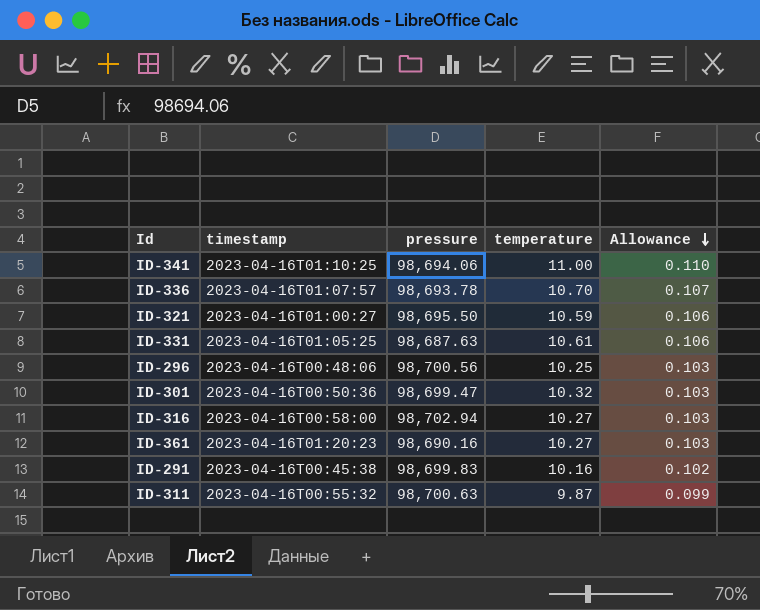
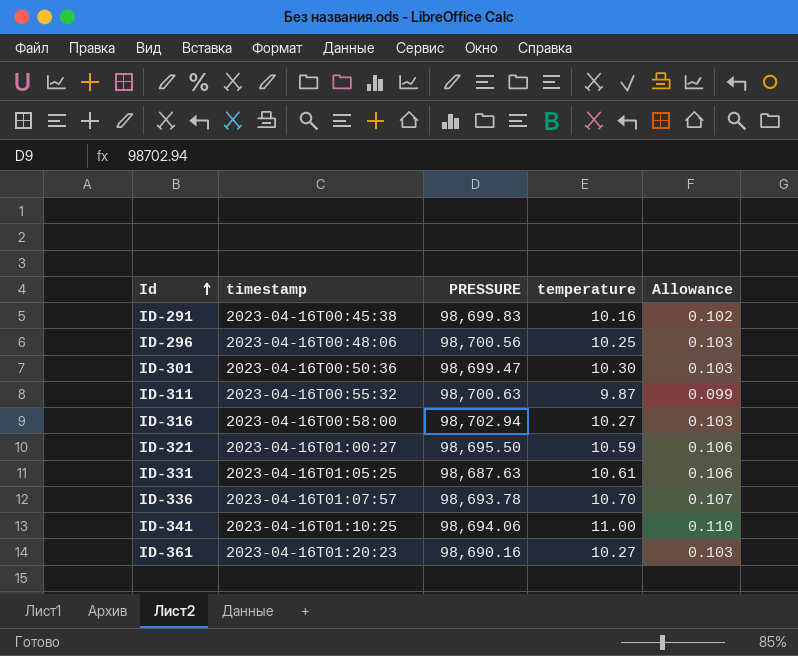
row order: Allowance descending -> Id ascending
column name: pressure -> PRESSURE
ID-301 | temperature: 10.32 -> 10.30

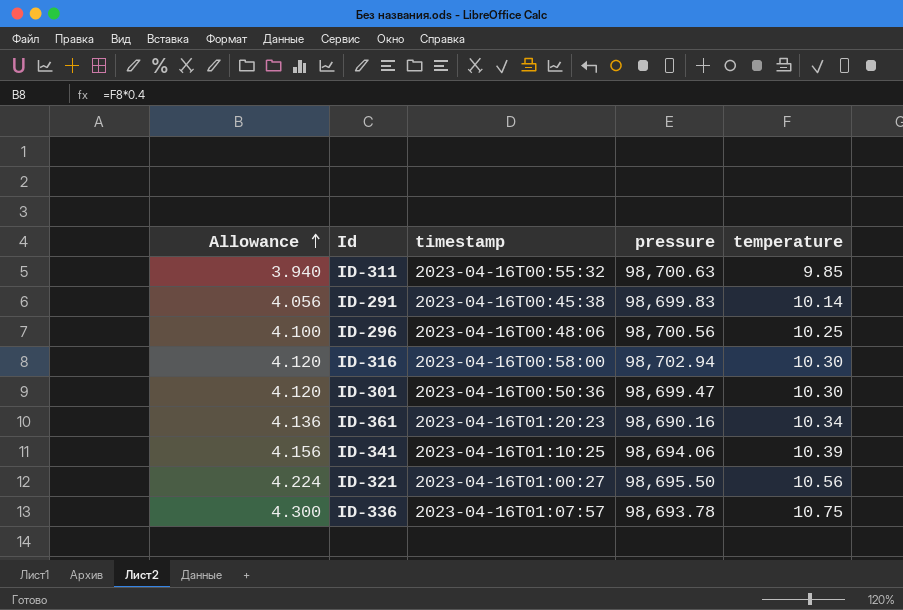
row order: Id ascending -> Allowance ascending
column Allowance | formula: [temperature] * 0.01 -> [temperature] * 0.4
column Allowance | position: 5 -> 1
column name: PRESSURE -> pressure
row ID-331: 2023-04-16T01:05:25 | 98,687.63 | 10.61 | 0.106 -> none
ID-311 | temperature: 9.87 -> 9.85
ID-291 | temperature: 10.16 -> 10.14
ID-316 | temperature: 10.27 -> 10.30
ID-361 | temperature: 10.27 -> 10.34
ID-341 | temperature: 11.00 -> 10.39
ID-321 | temperature: 10.59 -> 10.56
ID-336 | temperature: 10.70 -> 10.75

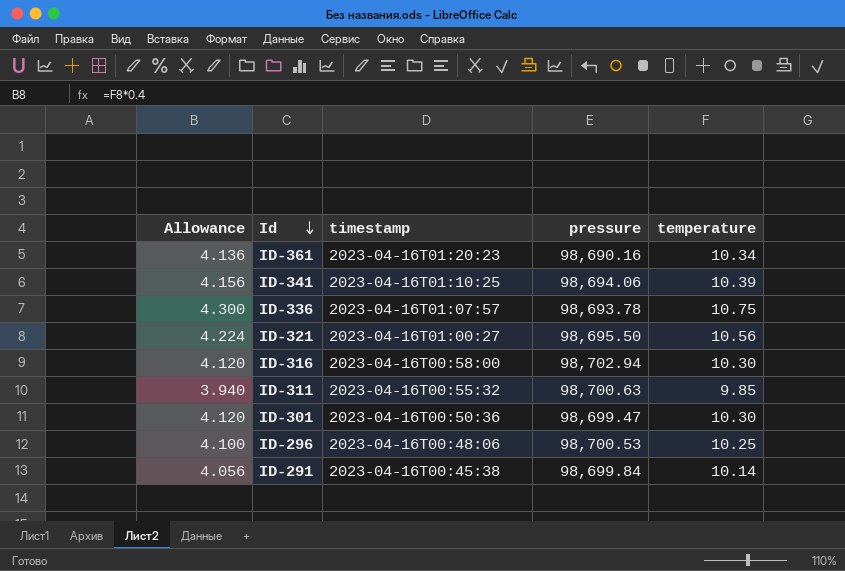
row order: Allowance ascending -> Id descending
ID-296 | pressure: 98,700.56 -> 98,700.53
ID-291 | pressure: 98,699.83 -> 98,699.84

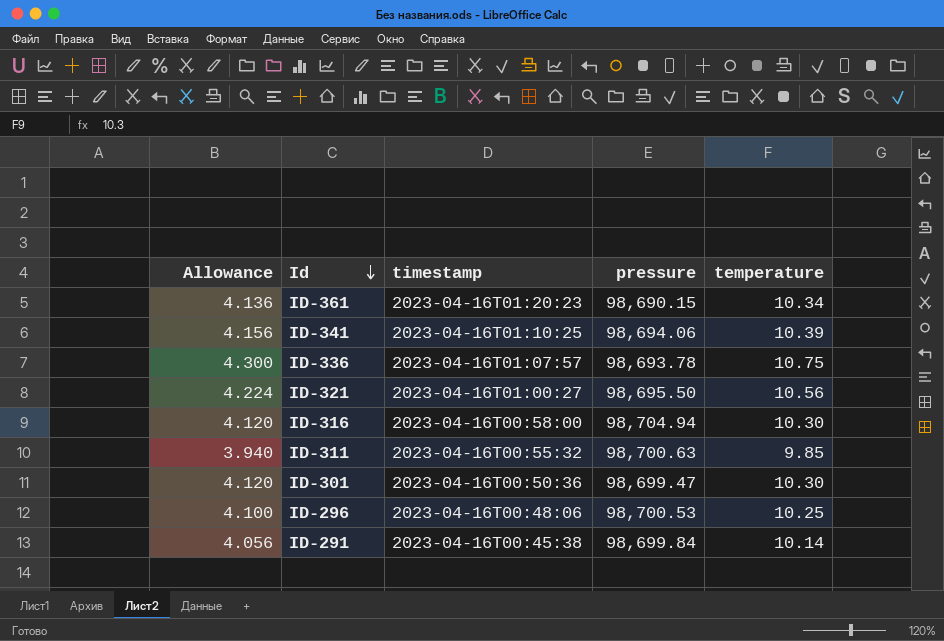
ID-361 | pressure: 98,690.16 -> 98,690.15
ID-316 | pressure: 98,702.94 -> 98,704.94

